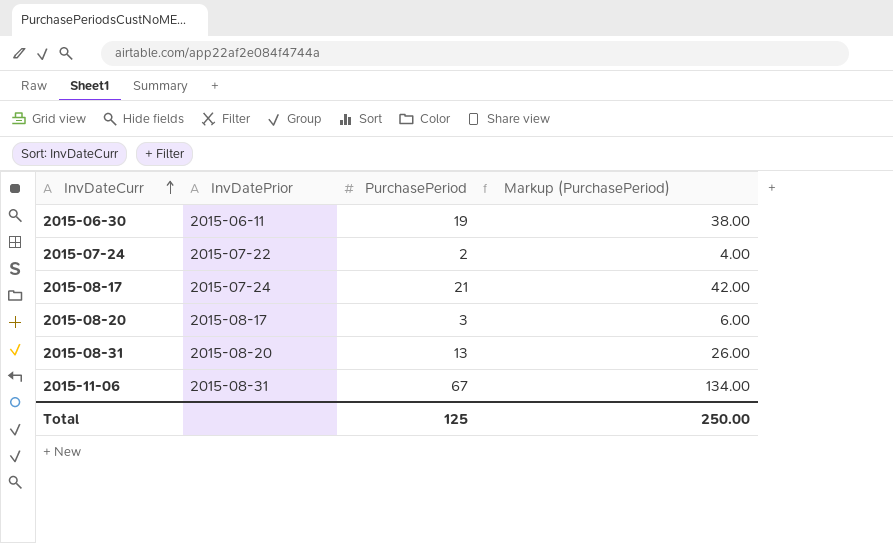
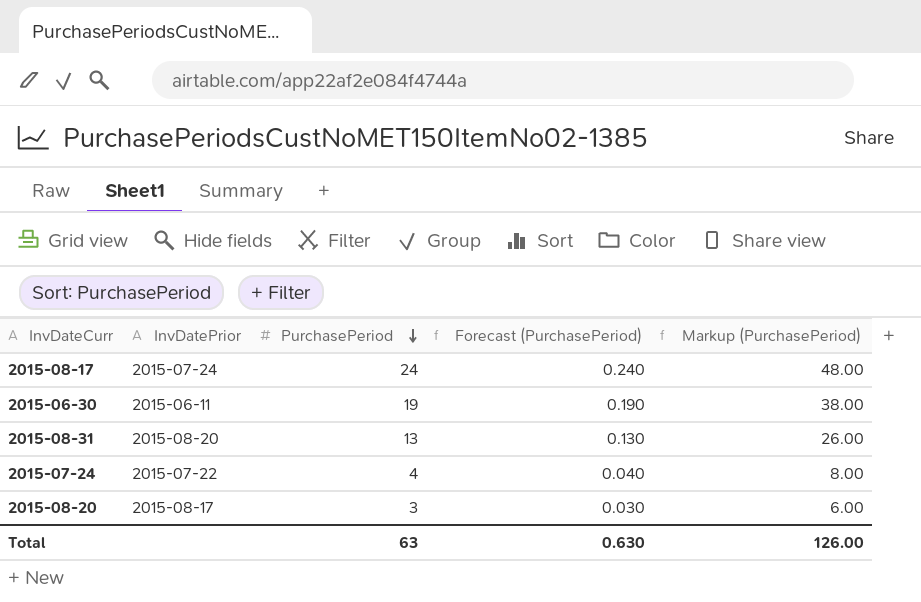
row order: InvDateCurr ascending -> PurchasePeriod descending
column Forecast (PurchasePeriod) | formula: none -> [PurchasePeriod] * 0.01
row 2015-11-06: 2015-08-31 | 67 | 134.00 -> none
2015-08-17 | PurchasePeriod: 21 -> 24
2015-08-17 | Markup (PurchasePeriod): 42.00 -> 48.00
2015-07-24 | PurchasePeriod: 2 -> 4
2015-07-24 | Markup (PurchasePeriod): 4.00 -> 8.00
Total | PurchasePeriod: 125 -> 63
Total | Markup (PurchasePeriod): 250.00 -> 126.00

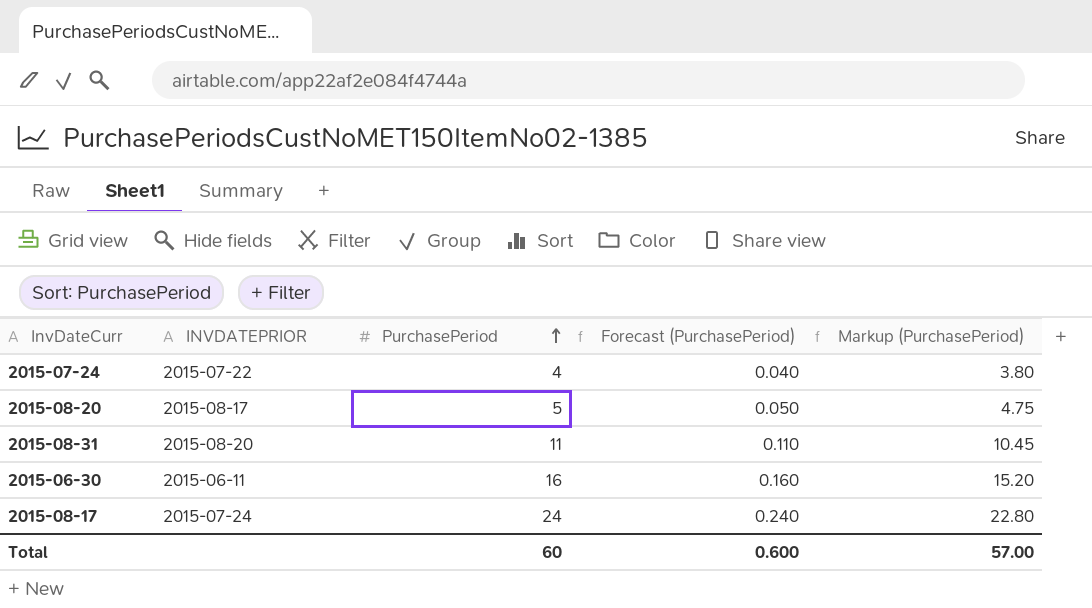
row order: PurchasePeriod descending -> PurchasePeriod ascending
column name: InvDatePrior -> INVDATEPRIOR
column Markup (PurchasePeriod) | formula: [PurchasePeriod] * 2 -> [PurchasePeriod] * 0.95
2015-08-20 | PurchasePeriod: 3 -> 5
2015-08-20 | Forecast (PurchasePeriod): 0.030 -> 0.050
2015-08-31 | PurchasePeriod: 13 -> 11
2015-08-31 | Forecast (PurchasePeriod): 0.130 -> 0.110
2015-06-30 | PurchasePeriod: 19 -> 16
2015-06-30 | Forecast (PurchasePeriod): 0.190 -> 0.160
Total | PurchasePeriod: 63 -> 60
Total | Forecast (PurchasePeriod): 0.630 -> 0.600
Total | Markup (PurchasePeriod): 126.00 -> 57.00

